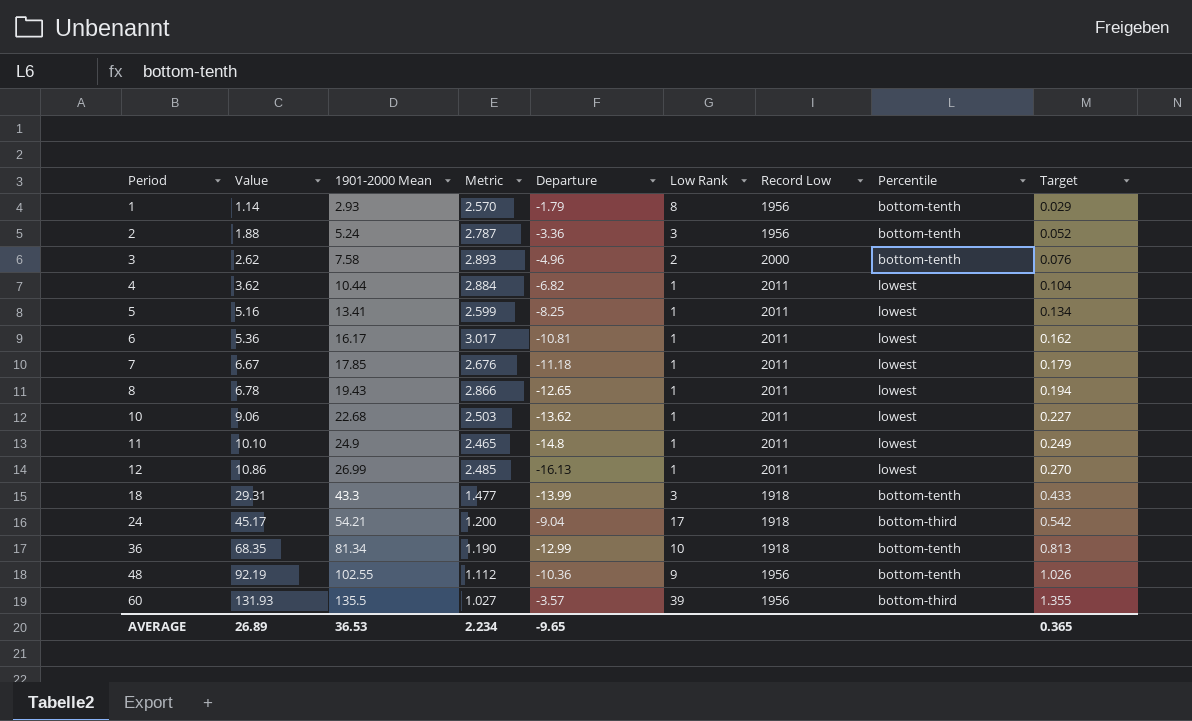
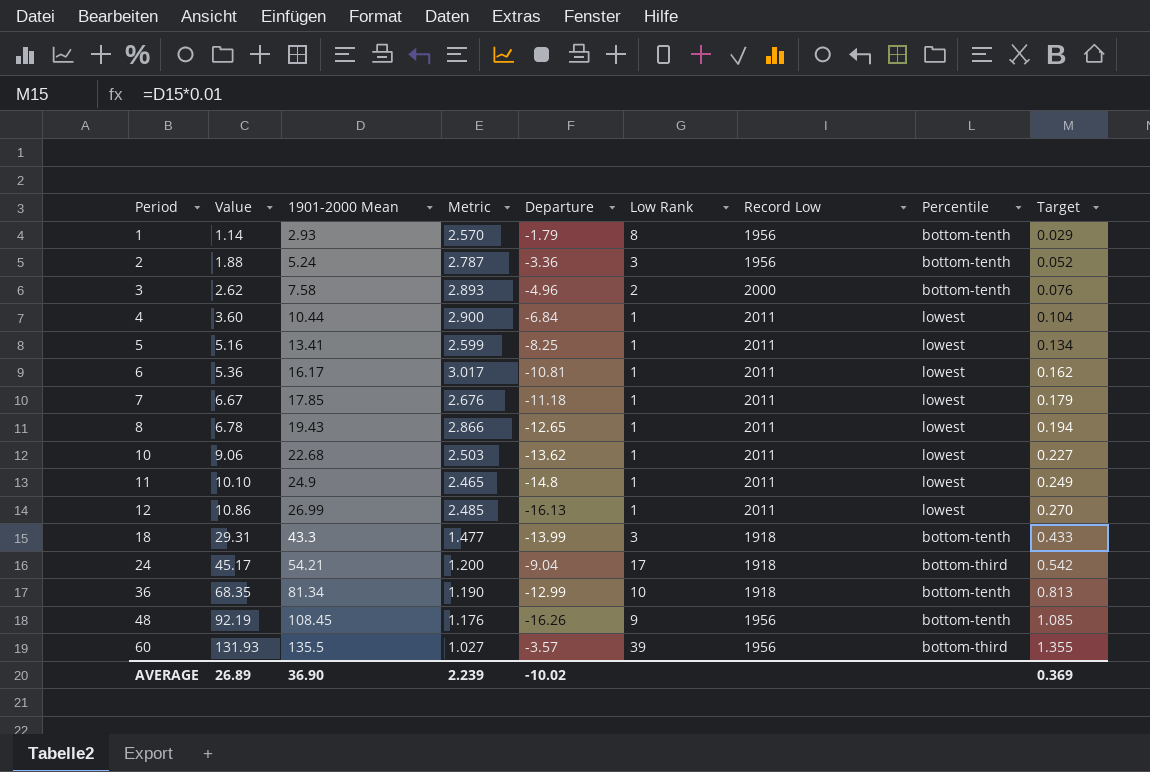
4 | Value: 3.62 -> 3.60
4 | Metric: 2.884 -> 2.900
4 | Departure: -6.82 -> -6.84
48 | 1901-2000 Mean: 102.55 -> 108.45
48 | Metric: 1.112 -> 1.176
48 | Departure: -10.36 -> -16.26
48 | Target: 1.026 -> 1.085
AVERAGE | 1901-2000 Mean: 36.53 -> 36.90
AVERAGE | Metric: 2.234 -> 2.239
AVERAGE | Departure: -9.65 -> -10.02
AVERAGE | Target: 0.365 -> 0.369

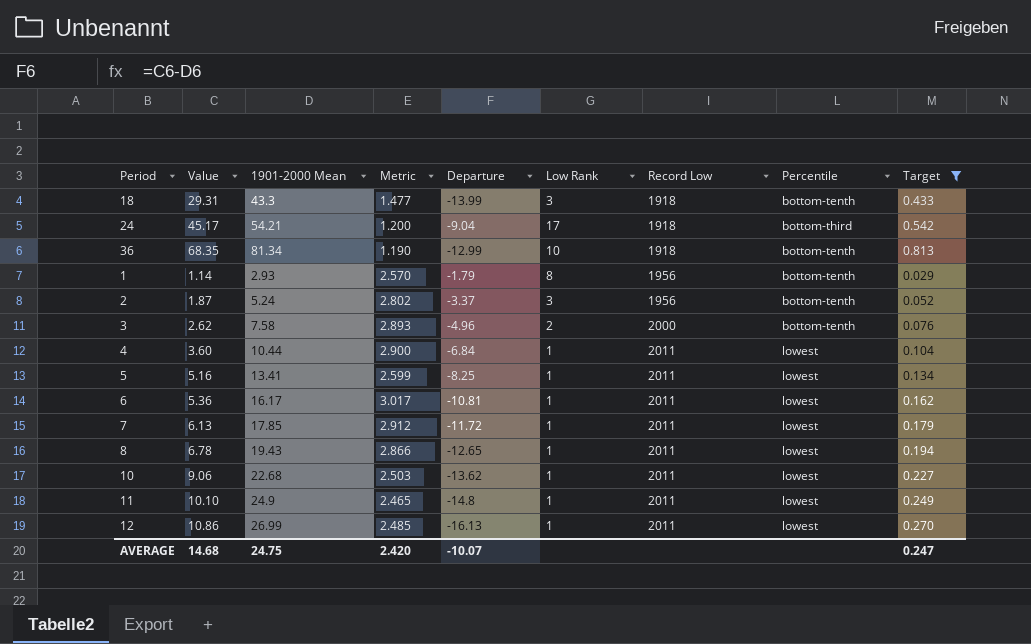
filter: none -> Target <= 0.813
row order: Period ascending -> Record Low ascending
2 | Value: 1.88 -> 1.87
2 | Metric: 2.787 -> 2.802
2 | Departure: -3.36 -> -3.37
7 | Value: 6.67 -> 6.13
7 | Metric: 2.676 -> 2.912
7 | Departure: -11.18 -> -11.72
AVERAGE | Value: 26.89 -> 14.68
AVERAGE | 1901-2000 Mean: 36.90 -> 24.75
AVERAGE | Metric: 2.239 -> 2.420
AVERAGE | Departure: -10.02 -> -10.07
AVERAGE | Target: 0.369 -> 0.247

